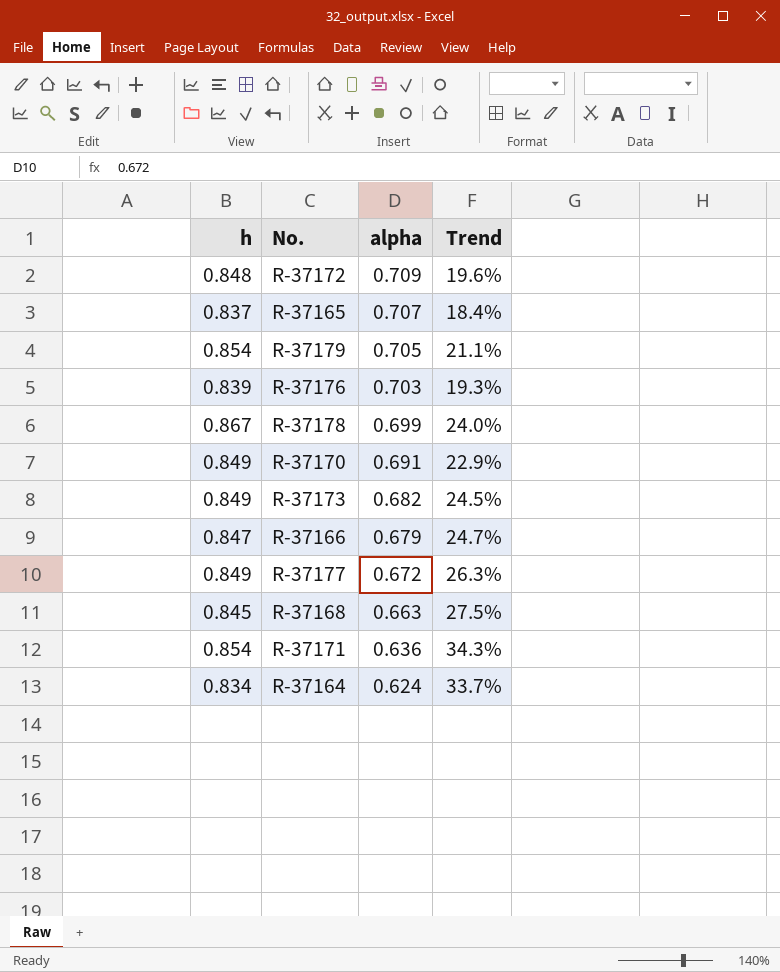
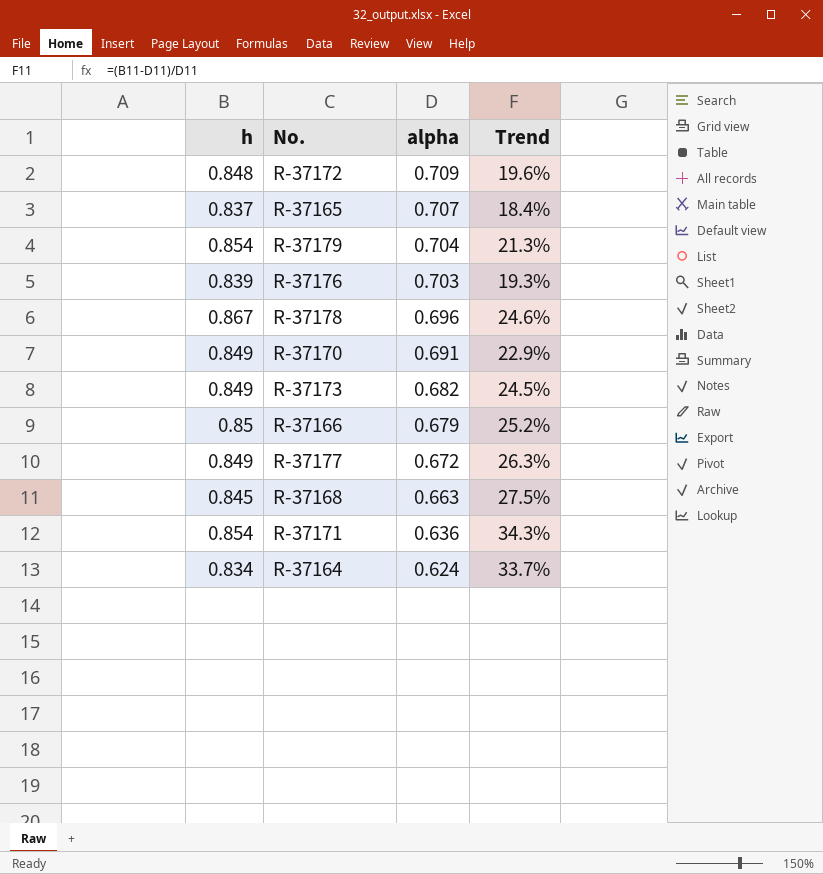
R-37179 | alpha: 0.705 -> 0.704
R-37179 | Trend: 21.1% -> 21.3%
R-37178 | alpha: 0.699 -> 0.696
R-37178 | Trend: 24.0% -> 24.6%
R-37166 | h: 0.847 -> 0.85
R-37166 | Trend: 24.7% -> 25.2%

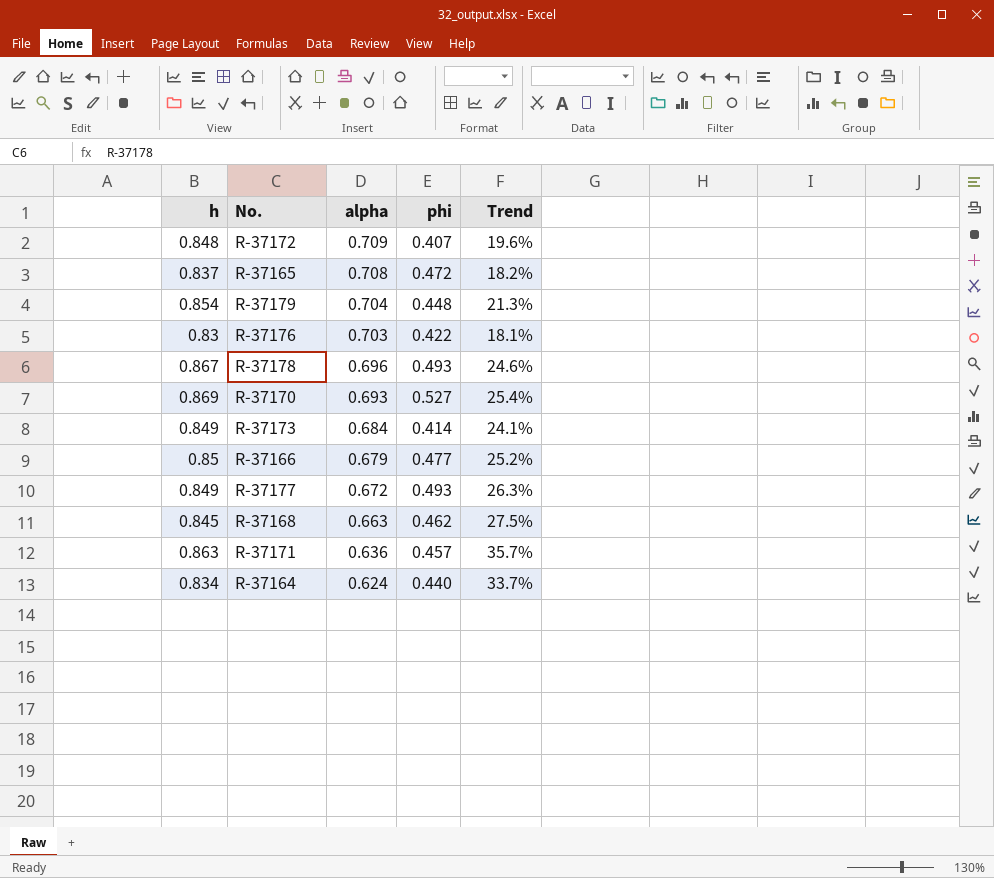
column phi | position: none -> 4
R-37165 | alpha: 0.707 -> 0.708
R-37165 | Trend: 18.4% -> 18.2%
R-37176 | h: 0.839 -> 0.83
R-37176 | Trend: 19.3% -> 18.1%
R-37170 | h: 0.849 -> 0.869
R-37170 | alpha: 0.691 -> 0.693
R-37170 | Trend: 22.9% -> 25.4%
R-37173 | alpha: 0.682 -> 0.684
R-37173 | Trend: 24.5% -> 24.1%
R-37171 | h: 0.854 -> 0.863
R-37171 | Trend: 34.3% -> 35.7%

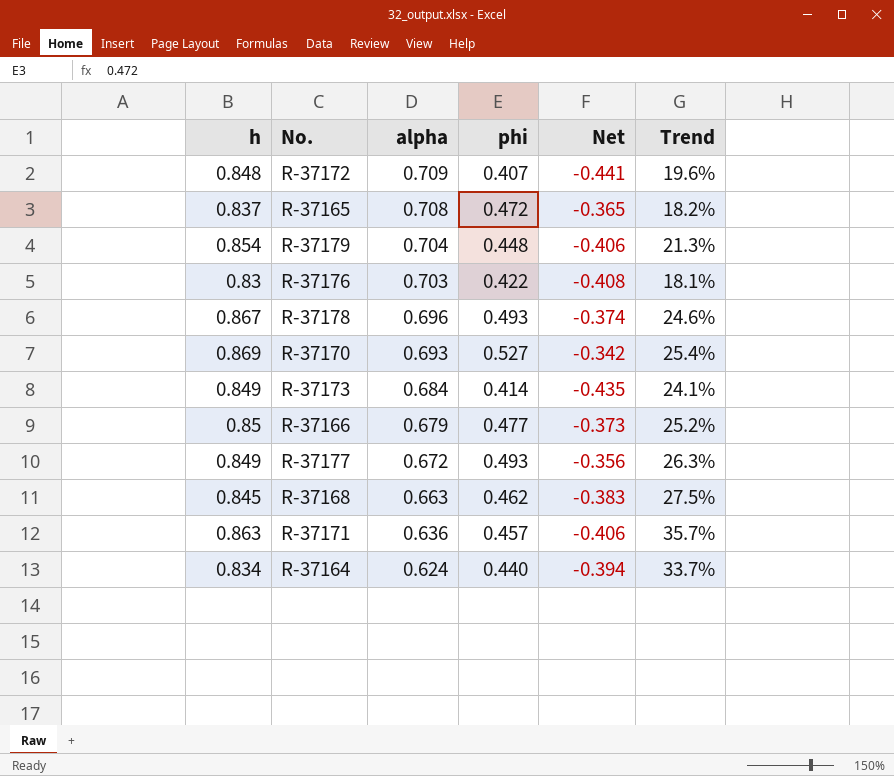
column Net | formula: none -> [phi] - [h]

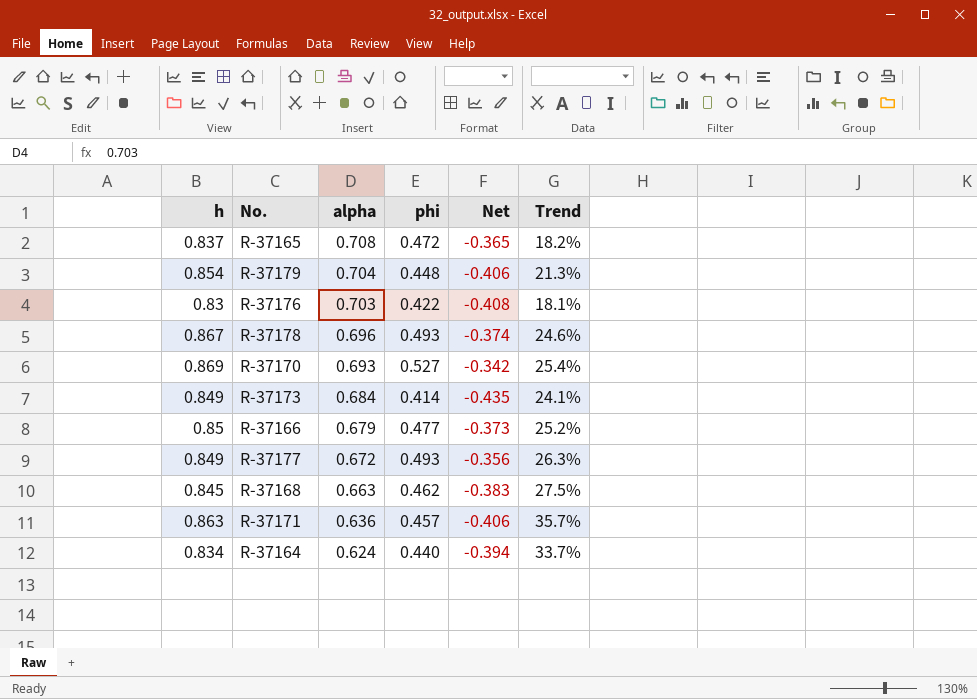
row R-37172: 0.848 | 0.709 | 0.407 | -0.441 | 19.6% -> none

